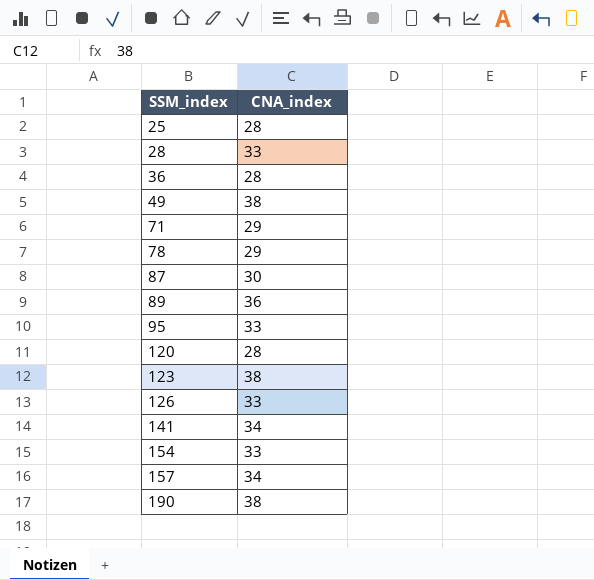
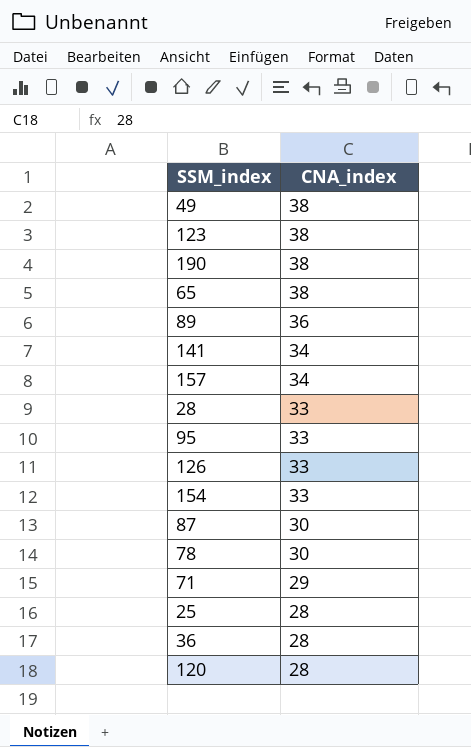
row order: SSM_index ascending -> CNA_index descending
row 65: none -> 38
78 | CNA_index: 29 -> 30

